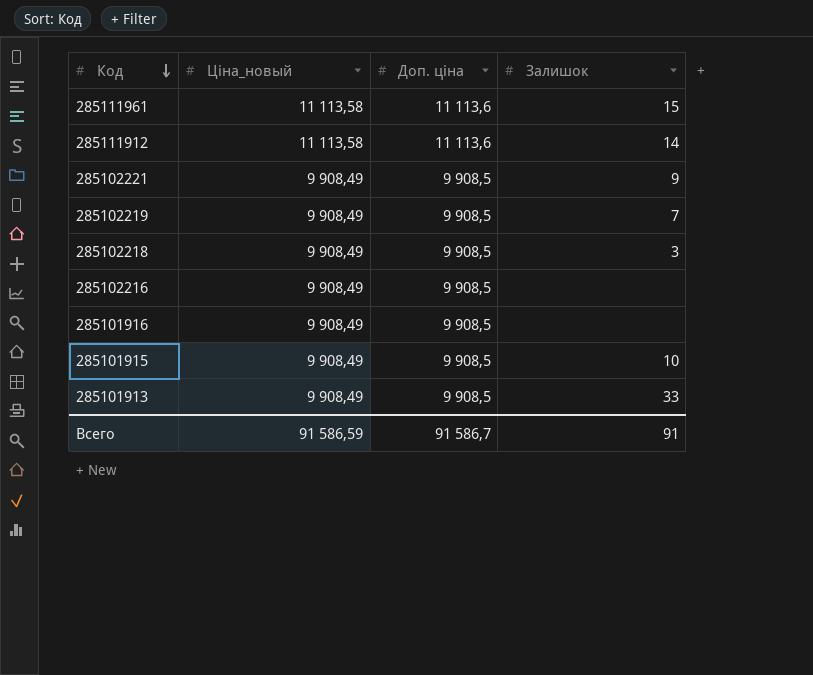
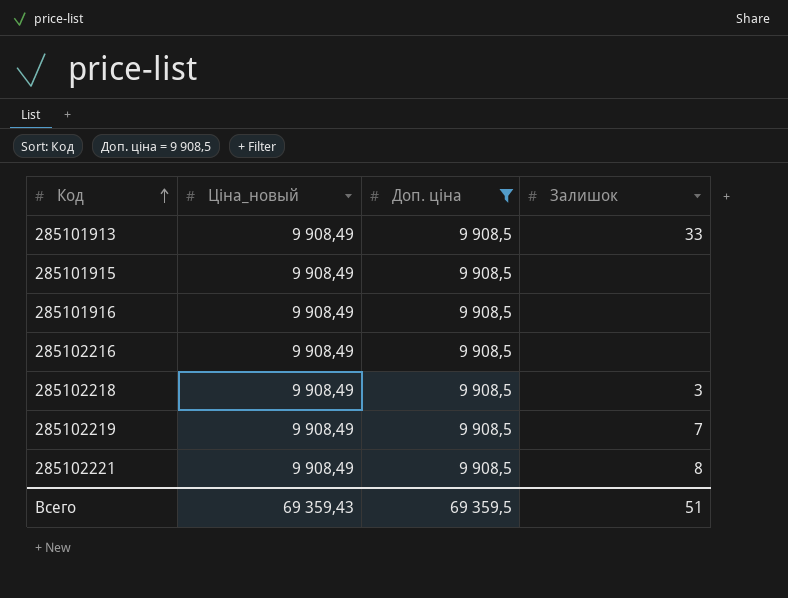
filter: none -> Доп. ціна = 9 908,5
row order: Код descending -> Код ascending
285101915 | Залишок: 10 -> none
285102221 | Залишок: 9 -> 8
Всего | Ціна_новый: 91 586,59 -> 69 359,43
Всего | Доп. ціна: 91 586,7 -> 69 359,5
Всего | Залишок: 91 -> 51

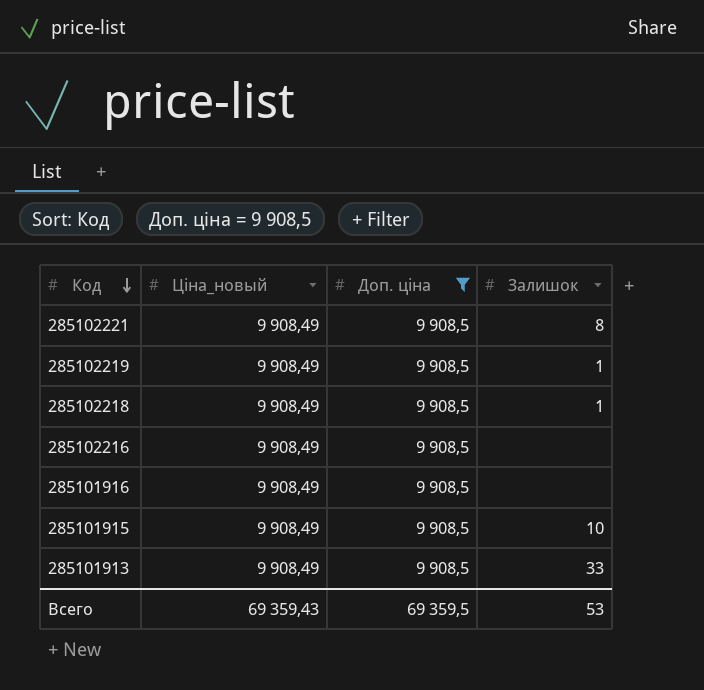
row order: Код ascending -> Код descending
285102219 | Залишок: 7 -> 1
285102218 | Залишок: 3 -> 1
285101915 | Залишок: none -> 10
Всего | Залишок: 51 -> 53

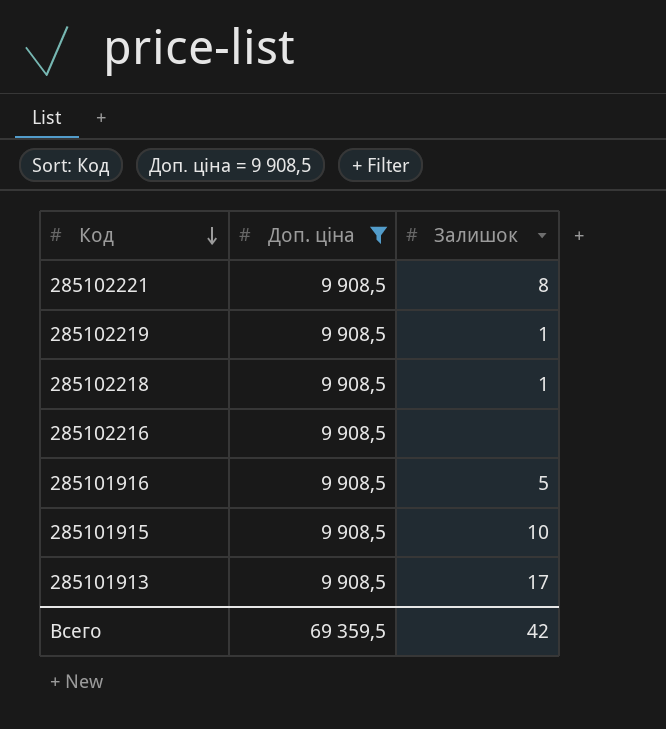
column Ціна_новый | position: 2 -> none
285101916 | Залишок: none -> 5
285101913 | Залишок: 33 -> 17
Всего | Залишок: 53 -> 42

